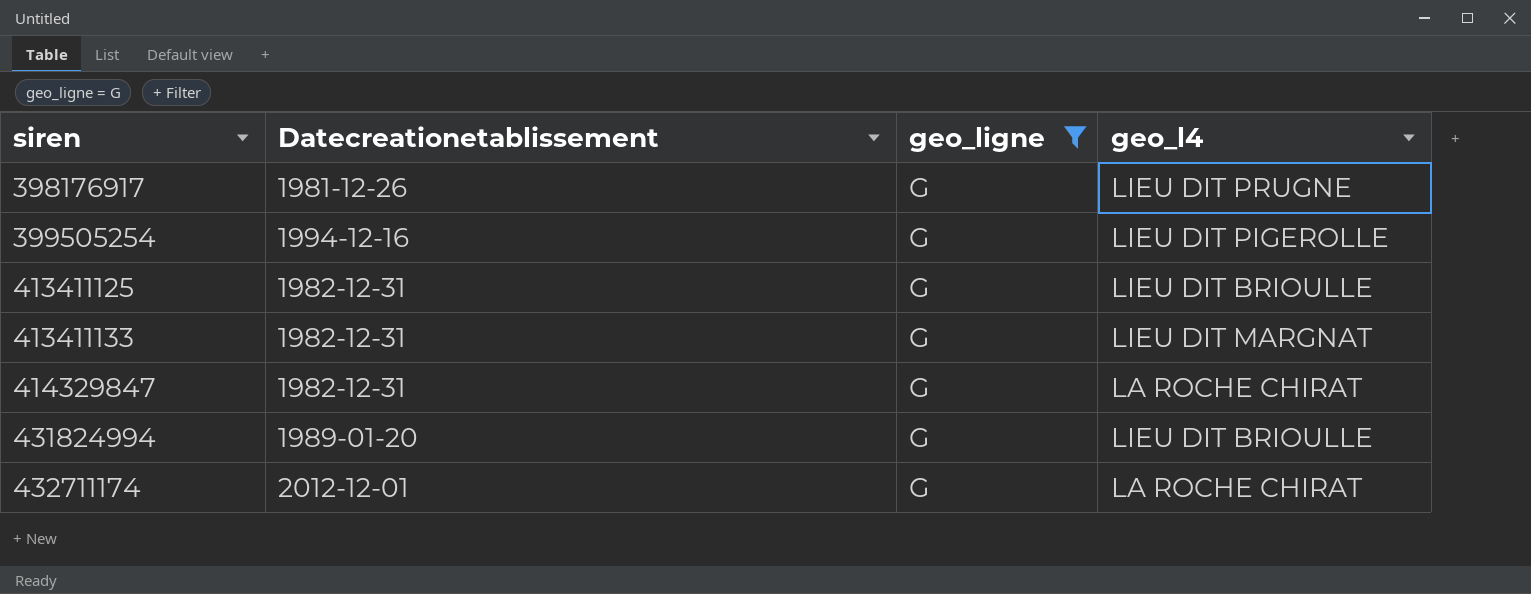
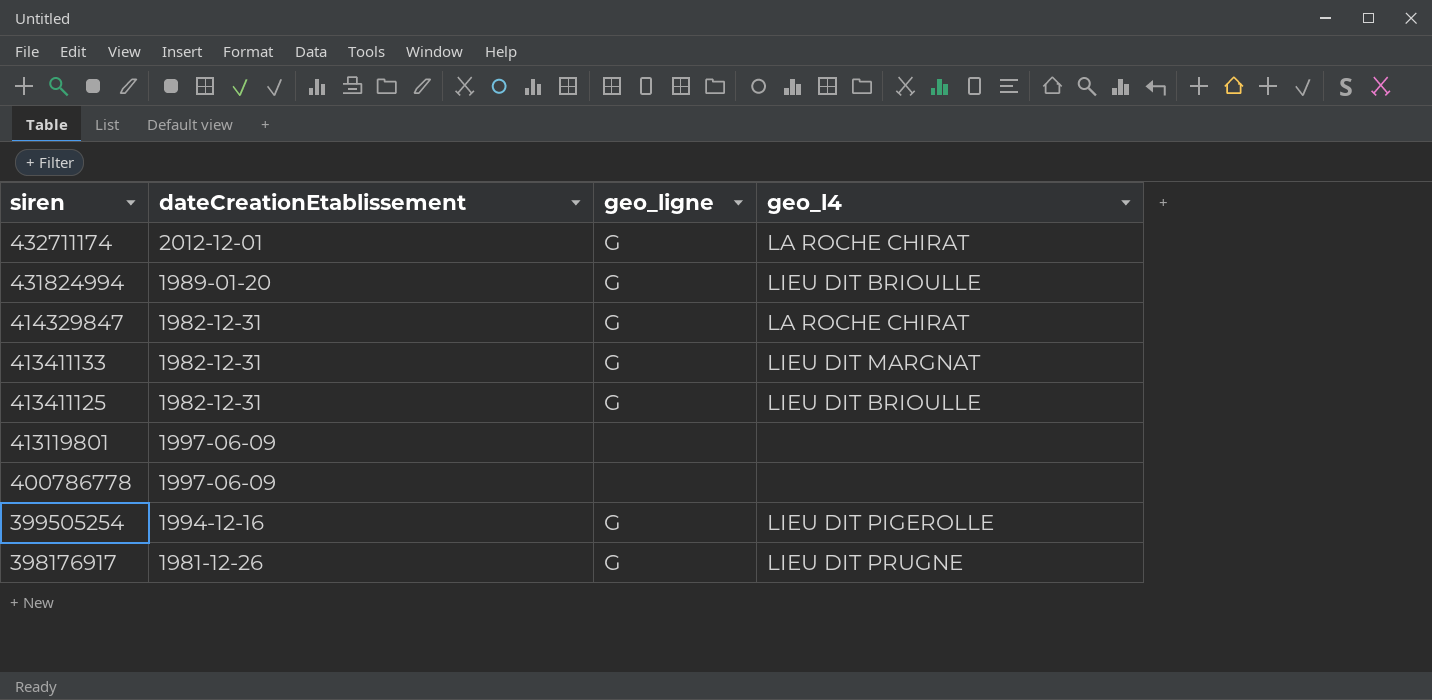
filter: geo_ligne = G -> none
row order: siren ascending -> siren descending
column name: Datecreationetablissement -> dateCreationEtablissement

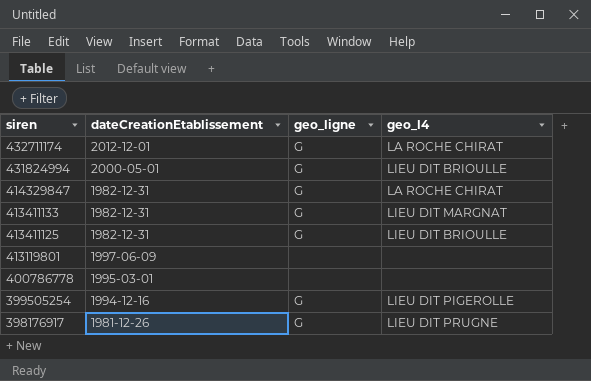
431824994 | dateCreationEtablissement: 1989-01-20 -> 2000-05-01
400786778 | dateCreationEtablissement: 1997-06-09 -> 1995-03-01

